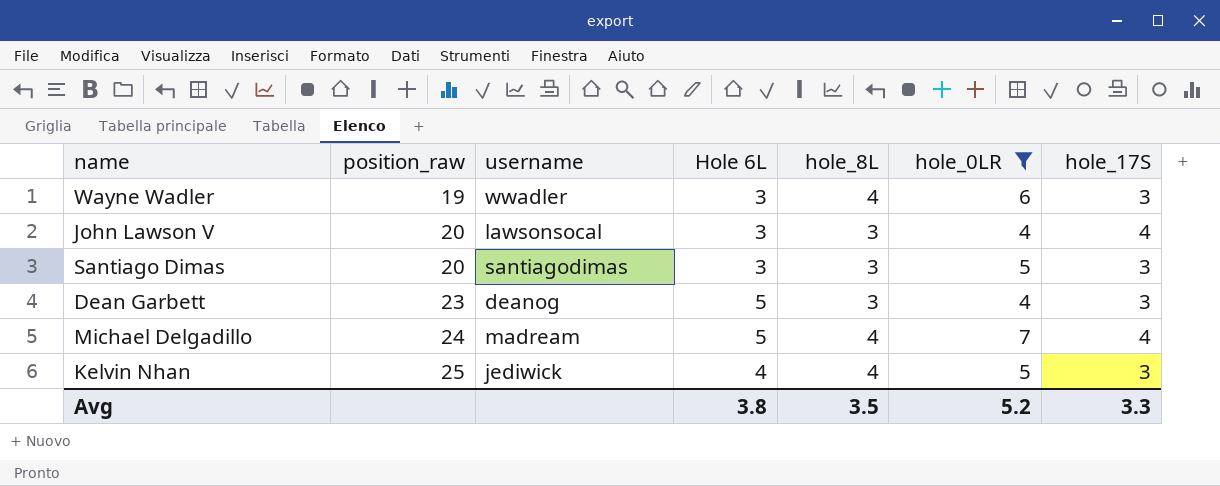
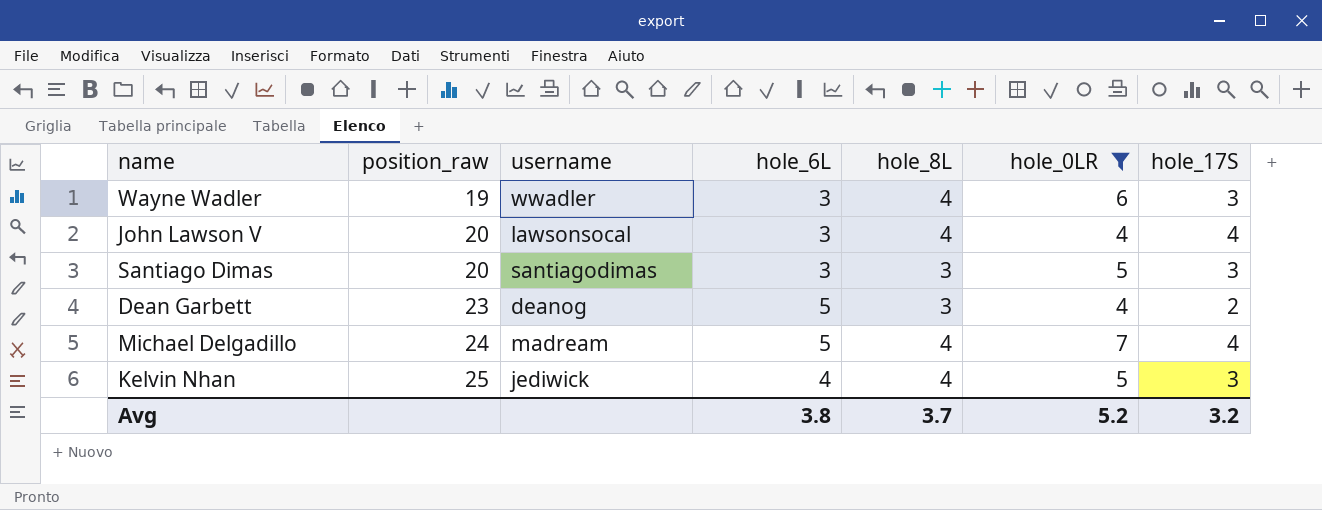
column name: Hole 6L -> hole_6L
John Lawson V | hole_8L: 3 -> 4
Dean Garbett | hole_17S: 3 -> 2
Avg | hole_8L: 3.5 -> 3.7
Avg | hole_17S: 3.3 -> 3.2

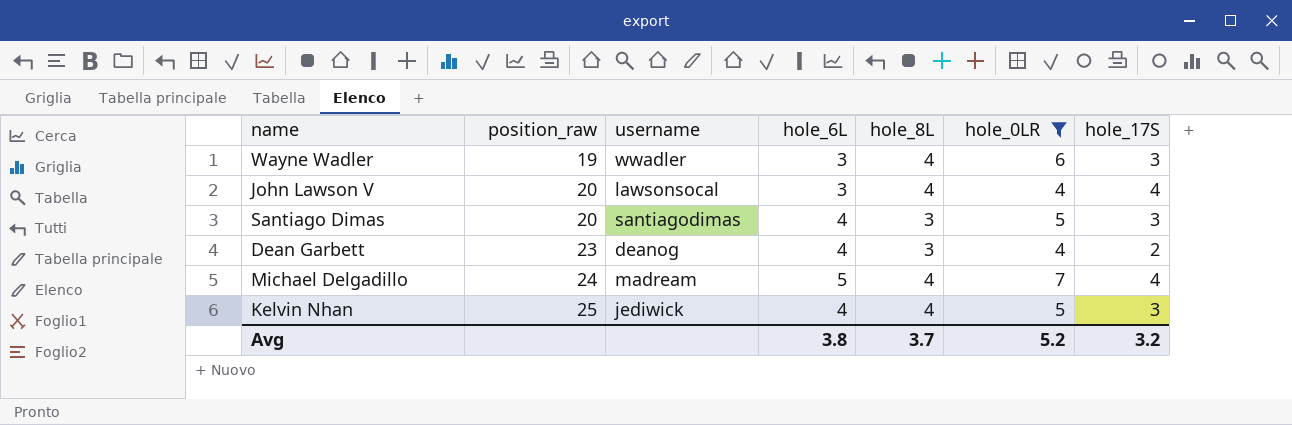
Santiago Dimas | hole_6L: 3 -> 4
Dean Garbett | hole_6L: 5 -> 4

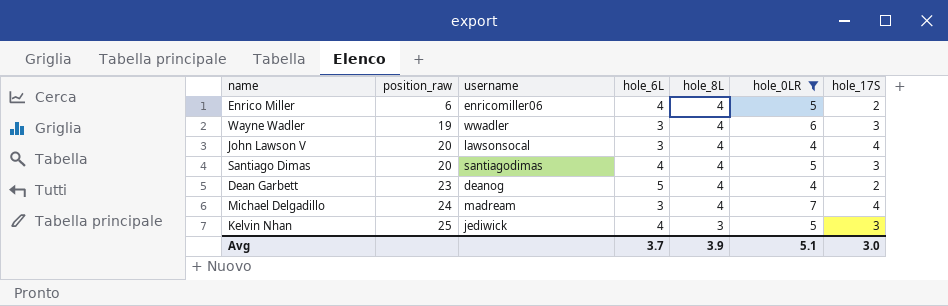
row Enrico Miller: none -> 6 | enricomiller06 | 4 | 4 | 5 | 2
Santiago Dimas | hole_8L: 3 -> 4
Dean Garbett | hole_6L: 4 -> 5
Dean Garbett | hole_8L: 3 -> 4
Michael Delgadillo | hole_6L: 5 -> 3
Kelvin Nhan | hole_8L: 4 -> 3
Avg | hole_6L: 3.8 -> 3.7
Avg | hole_8L: 3.7 -> 3.9
Avg | hole_0LR: 5.2 -> 5.1
Avg | hole_17S: 3.2 -> 3.0

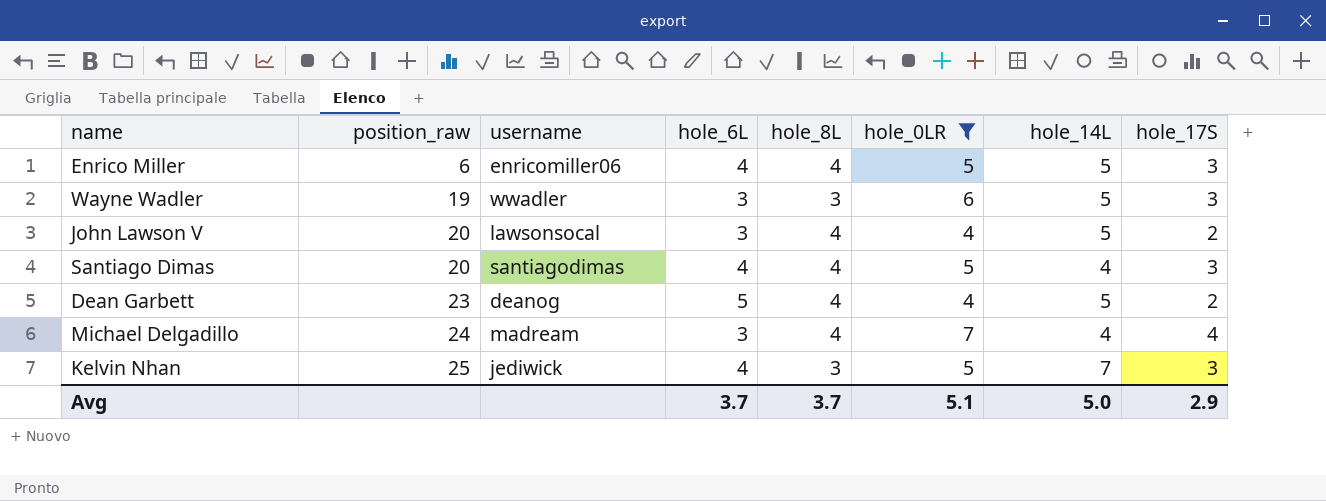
column hole_14L | position: none -> 7
Enrico Miller | hole_17S: 2 -> 3
Wayne Wadler | hole_8L: 4 -> 3
John Lawson V | hole_17S: 4 -> 2
Avg | hole_8L: 3.9 -> 3.7
Avg | hole_17S: 3.0 -> 2.9

